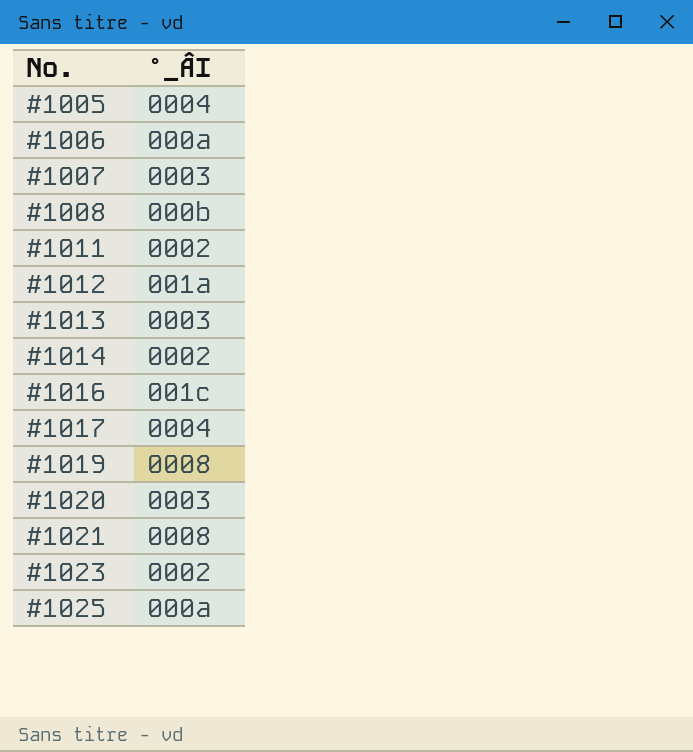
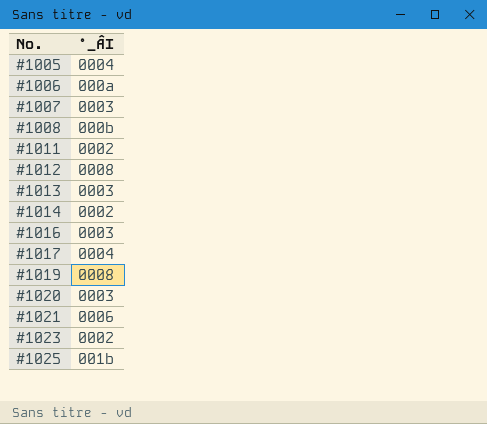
#1012 | °_ÂI: 001a -> 0008
#1016 | °_ÂI: 001c -> 0003
#1021 | °_ÂI: 0008 -> 0006
#1025 | °_ÂI: 000a -> 001b

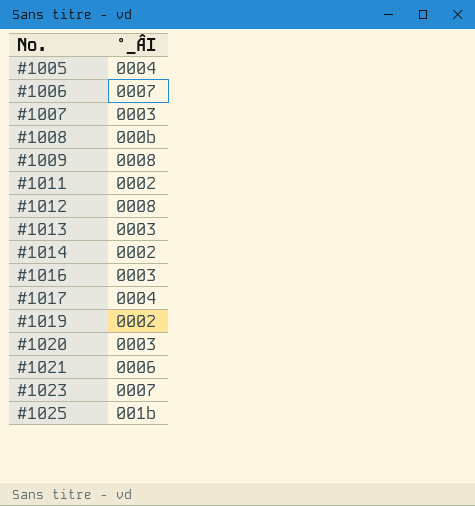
#1006 | °_ÂI: 000a -> 0007
row #1009: none -> 0008
#1019 | °_ÂI: 0008 -> 0002
#1023 | °_ÂI: 0002 -> 0007

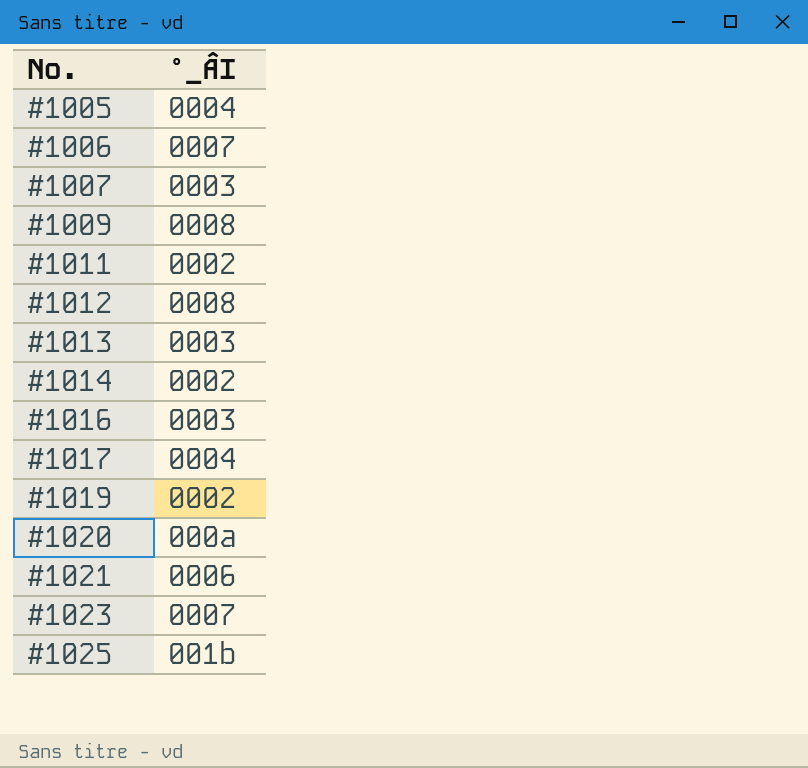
row #1008: 000b -> none
#1020 | °_ÂI: 0003 -> 000a

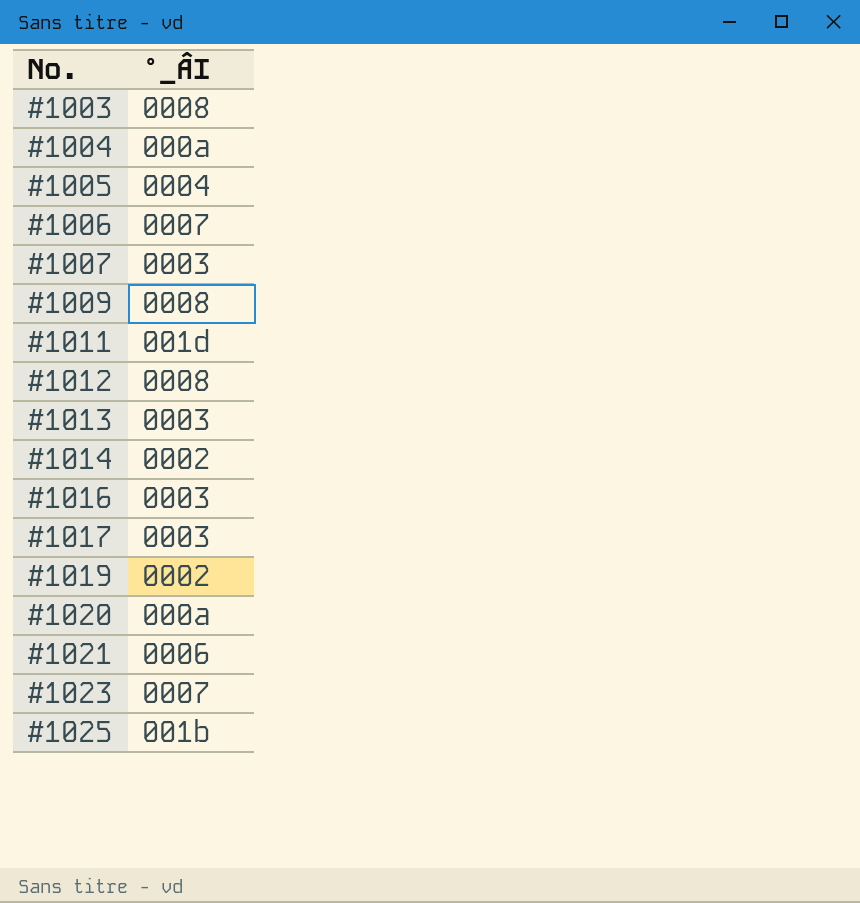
row #1003: none -> 0008
row #1004: none -> 000a
#1011 | °_ÂI: 0002 -> 001d
#1017 | °_ÂI: 0004 -> 0003

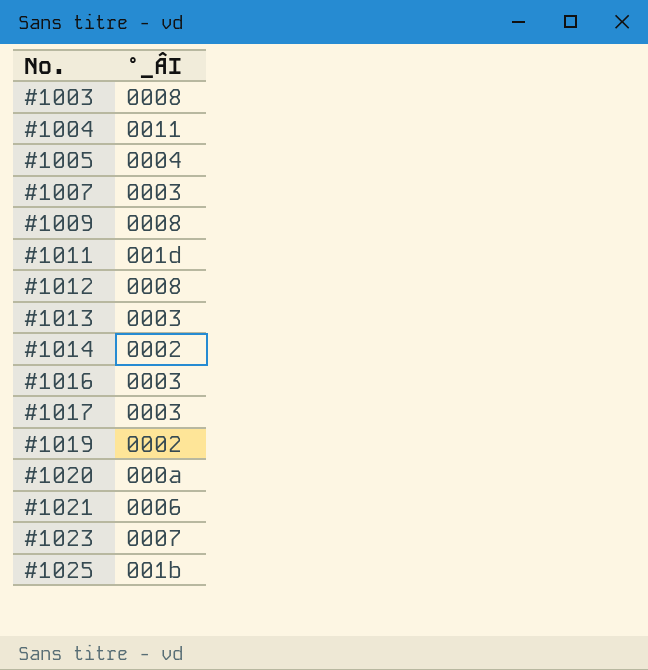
row #1006: 0007 -> none
#1004 | °_ÂI: 000a -> 0011

